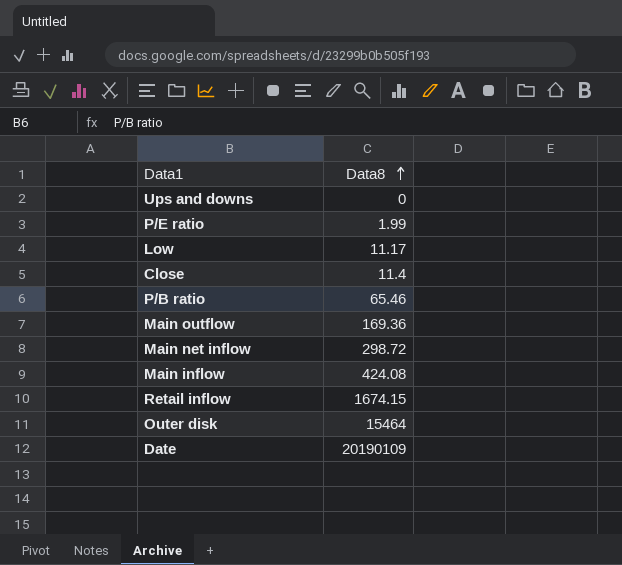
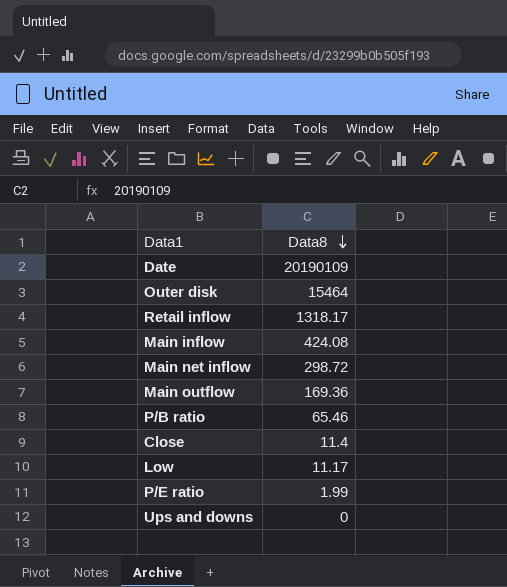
row order: Data8 ascending -> Data8 descending
Retail inflow | Data8: 1674.15 -> 1318.17

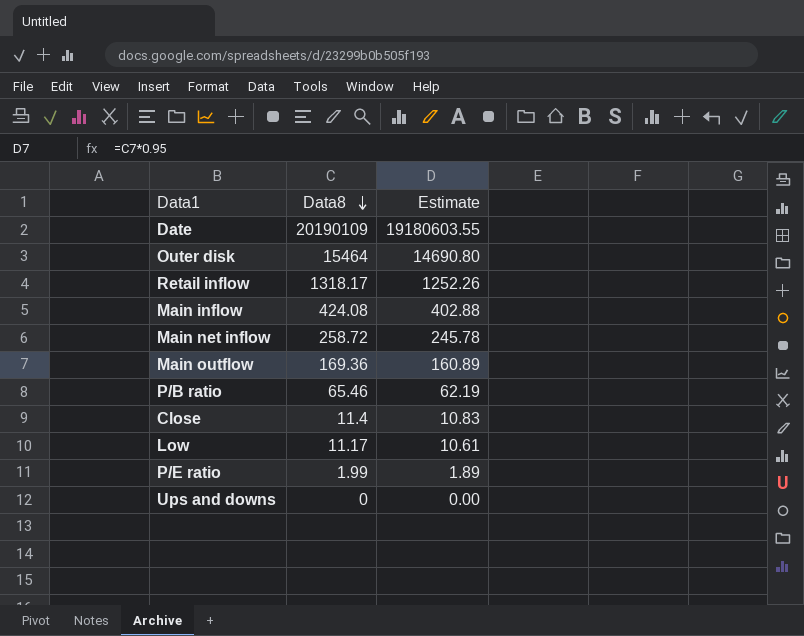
column Estimate | formula: none -> [Data8] * 0.95
Main net inflow | Data8: 298.72 -> 258.72

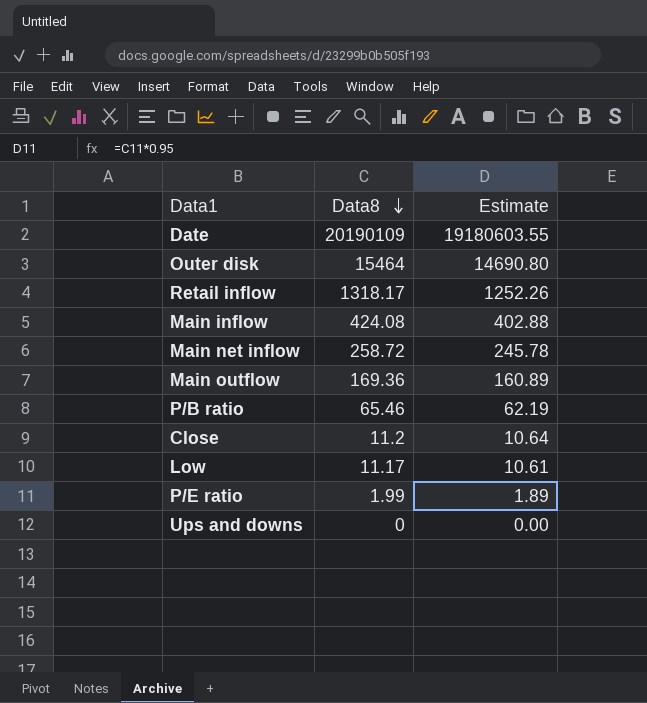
Close | Data8: 11.4 -> 11.2
Close | Estimate: 10.83 -> 10.64

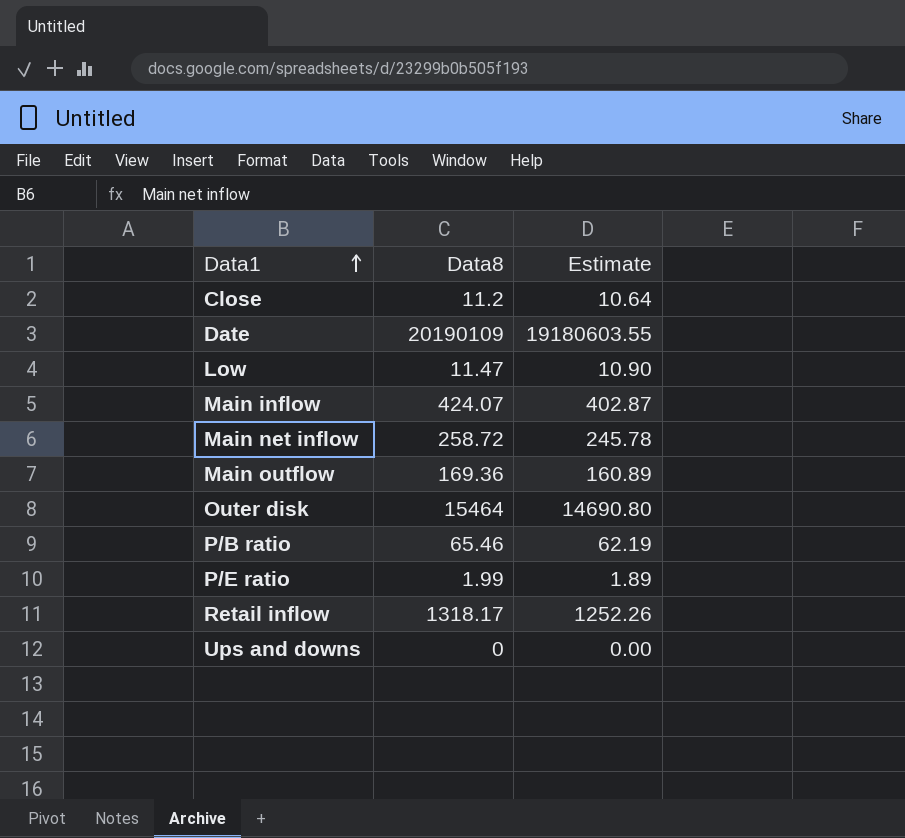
row order: Data8 descending -> Data1 ascending
Low | Data8: 11.17 -> 11.47
Low | Estimate: 10.61 -> 10.90
Main inflow | Data8: 424.08 -> 424.07
Main inflow | Estimate: 402.88 -> 402.87

